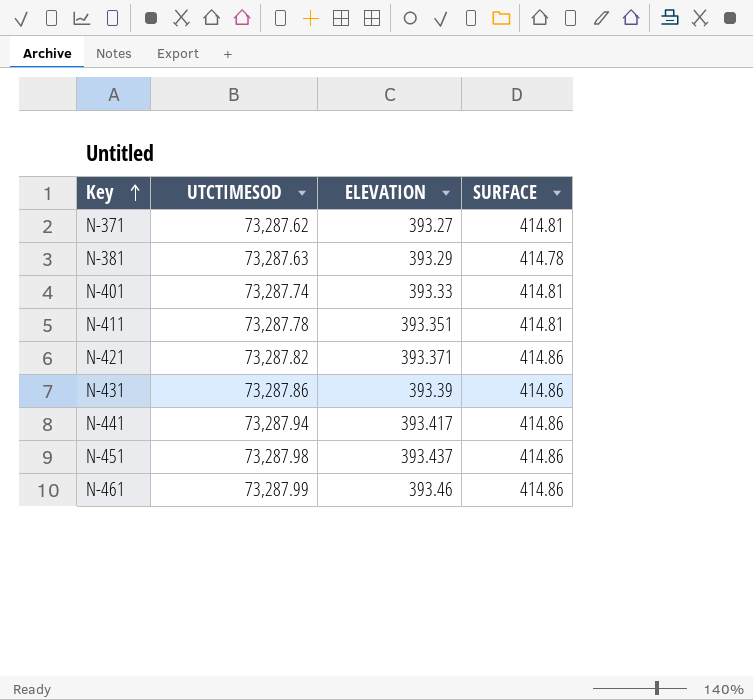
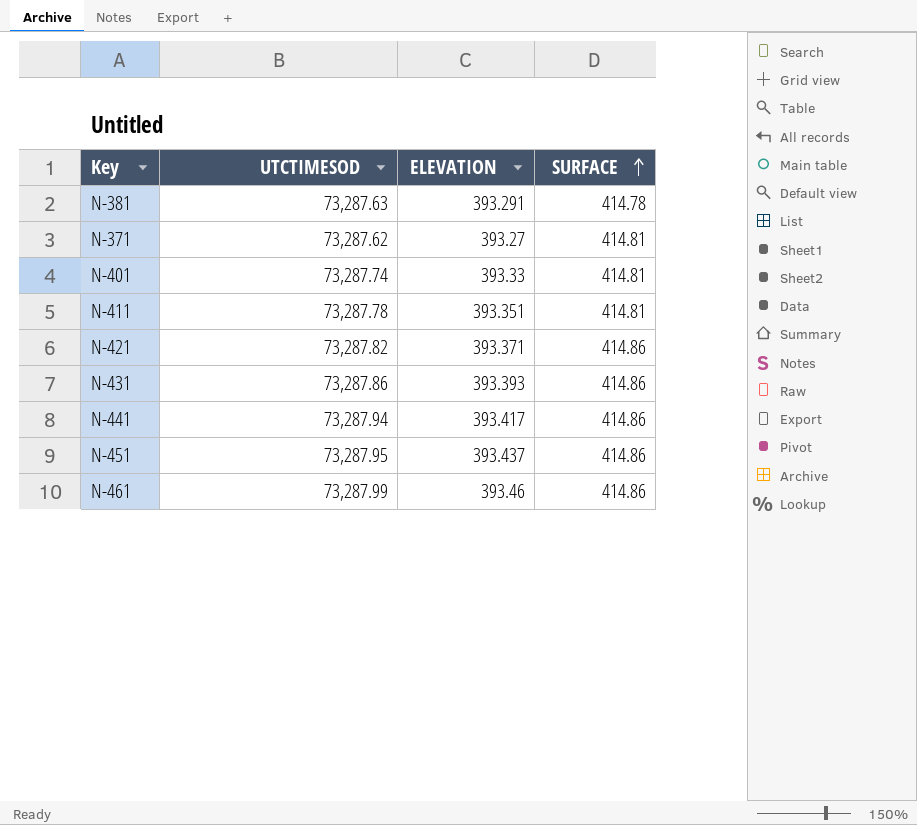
row order: Key ascending -> SURFACE ascending
N-381 | ELEVATION: 393.29 -> 393.291
N-431 | ELEVATION: 393.39 -> 393.393
N-451 | UTCTIMESOD: 73,287.98 -> 73,287.95

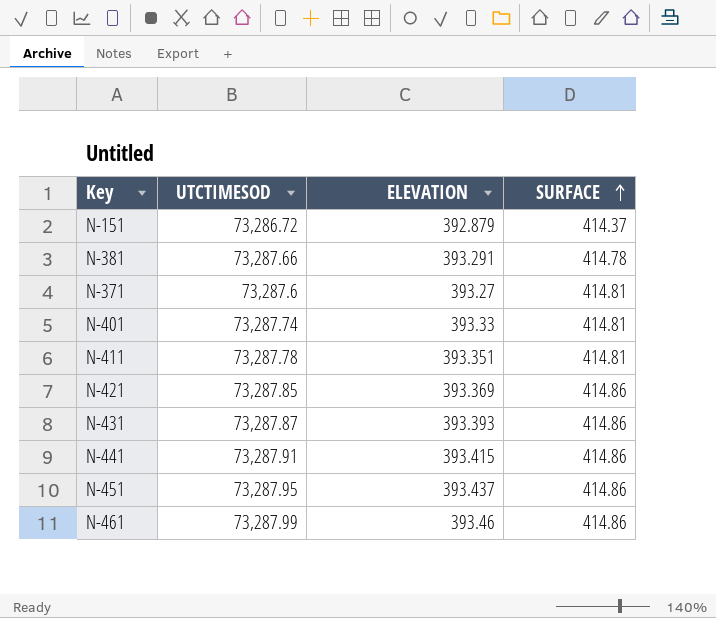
row N-151: none -> 73,286.72 | 392.879 | 414.37
N-381 | UTCTIMESOD: 73,287.63 -> 73,287.66
N-371 | UTCTIMESOD: 73,287.62 -> 73,287.6
N-421 | UTCTIMESOD: 73,287.82 -> 73,287.85
N-421 | ELEVATION: 393.371 -> 393.369
N-431 | UTCTIMESOD: 73,287.86 -> 73,287.87
N-441 | UTCTIMESOD: 73,287.94 -> 73,287.91
N-441 | ELEVATION: 393.417 -> 393.415

